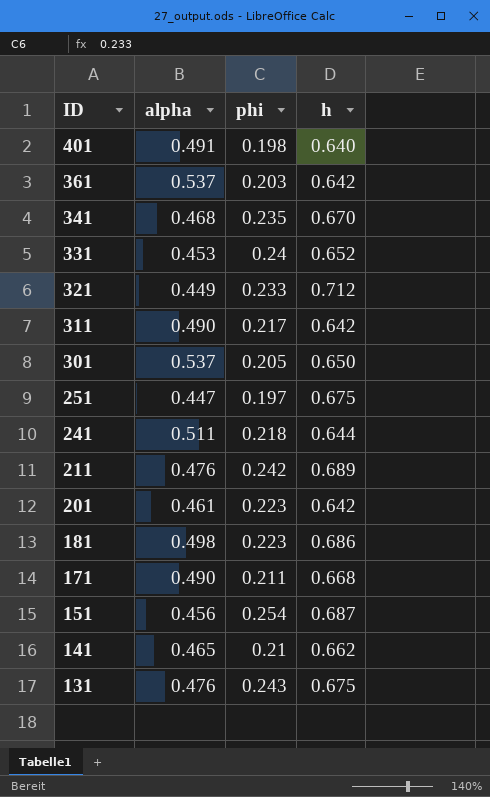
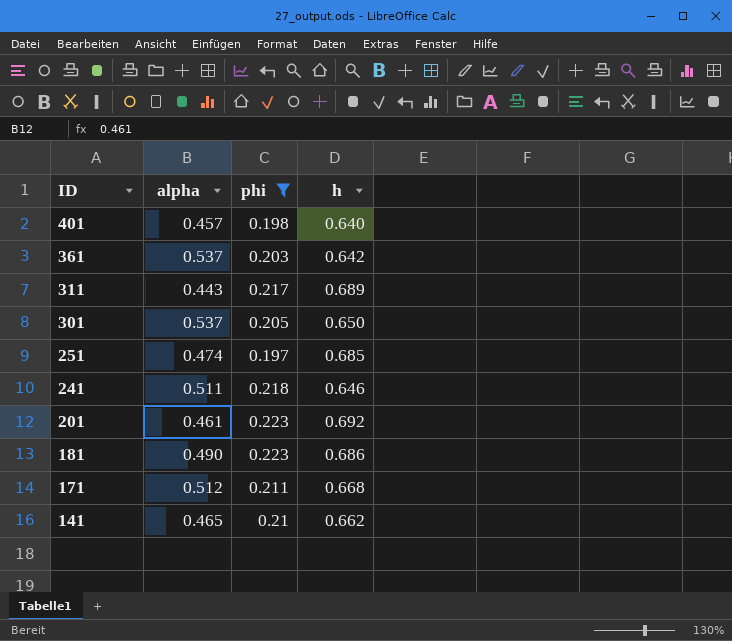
filter: none -> phi <= 0.223
401 | alpha: 0.491 -> 0.457
311 | alpha: 0.490 -> 0.443
311 | h: 0.642 -> 0.689
251 | alpha: 0.447 -> 0.474
251 | h: 0.675 -> 0.685
241 | h: 0.644 -> 0.646
201 | h: 0.642 -> 0.692
181 | alpha: 0.498 -> 0.490
171 | alpha: 0.490 -> 0.512

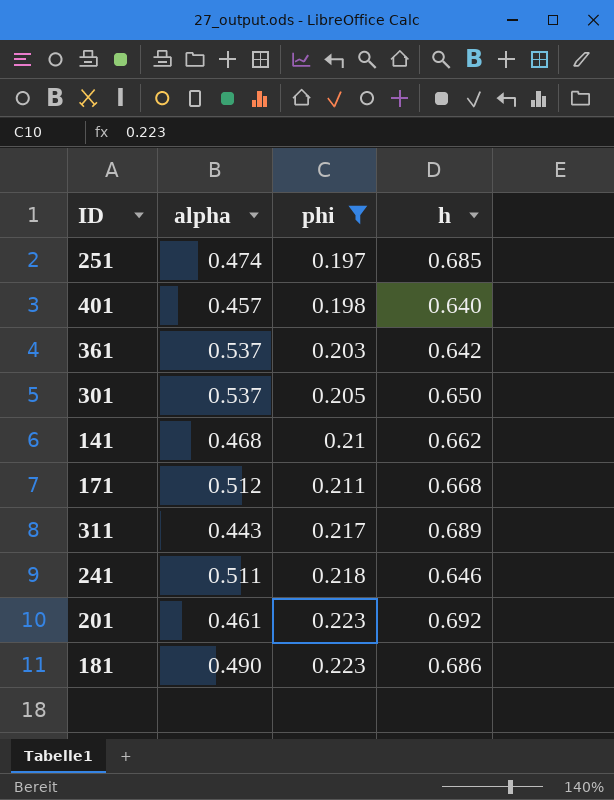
row order: ID descending -> phi ascending
141 | alpha: 0.465 -> 0.468

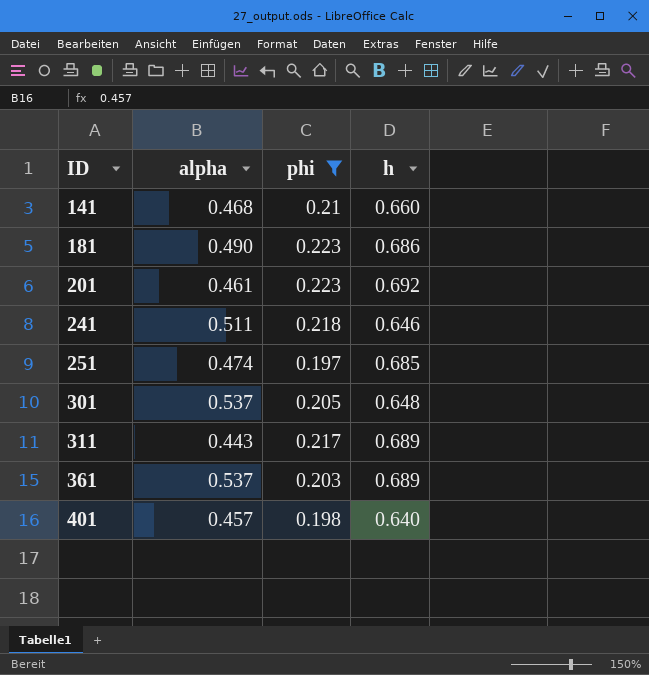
row order: phi ascending -> ID ascending
row 171: 0.512 | 0.211 | 0.668 -> none
141 | h: 0.662 -> 0.660
301 | h: 0.650 -> 0.648
361 | h: 0.642 -> 0.689

